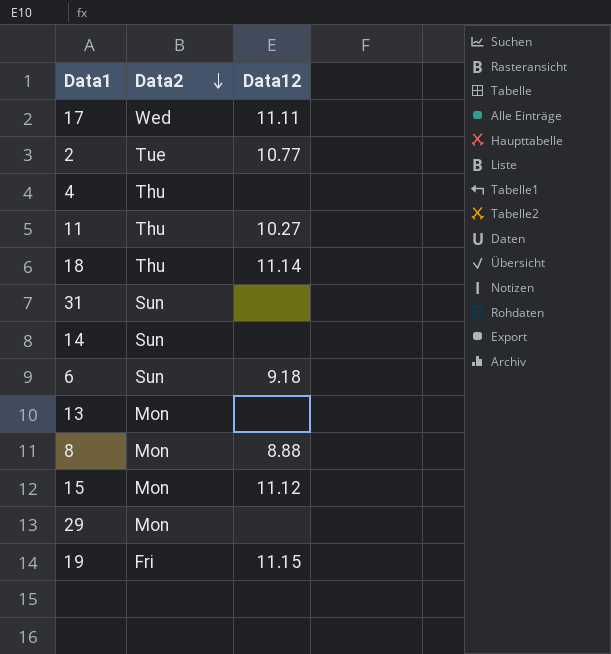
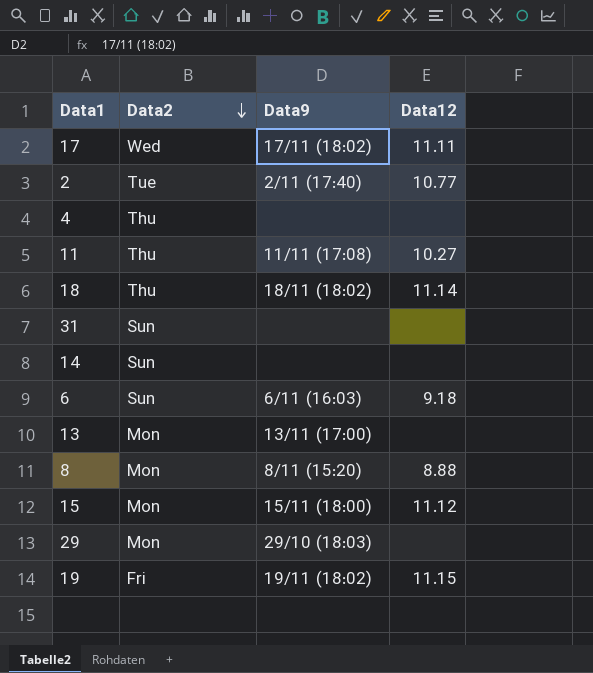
column Data9 | position: none -> 3

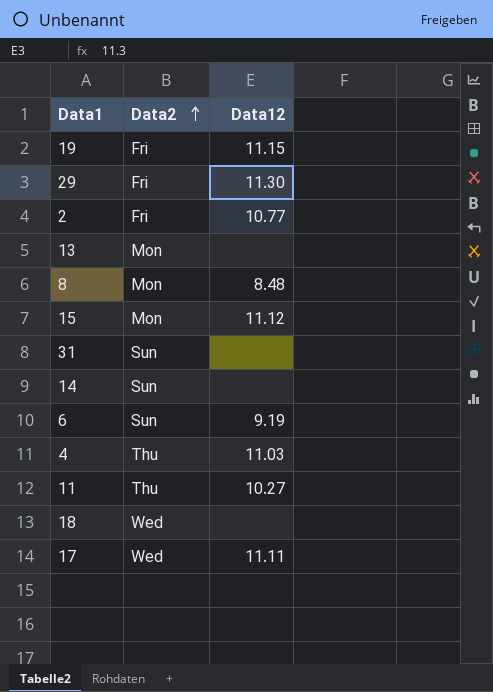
row order: Data2 descending -> Data2 ascending
column Data9 | position: 3 -> none
29 | Data2: Mon -> Fri
29 | Data12: none -> 11.30
2 | Data2: Tue -> Fri
8 | Data12: 8.88 -> 8.48
6 | Data12: 9.18 -> 9.19
4 | Data12: none -> 11.03
18 | Data2: Thu -> Wed
18 | Data12: 11.14 -> none

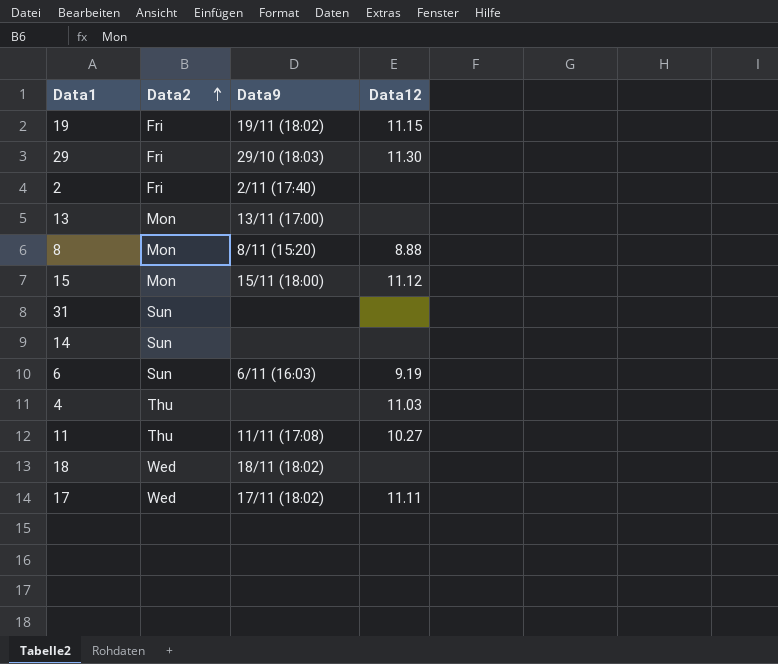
column Data9 | position: none -> 3
2 | Data12: 10.77 -> none
8 | Data12: 8.48 -> 8.88

